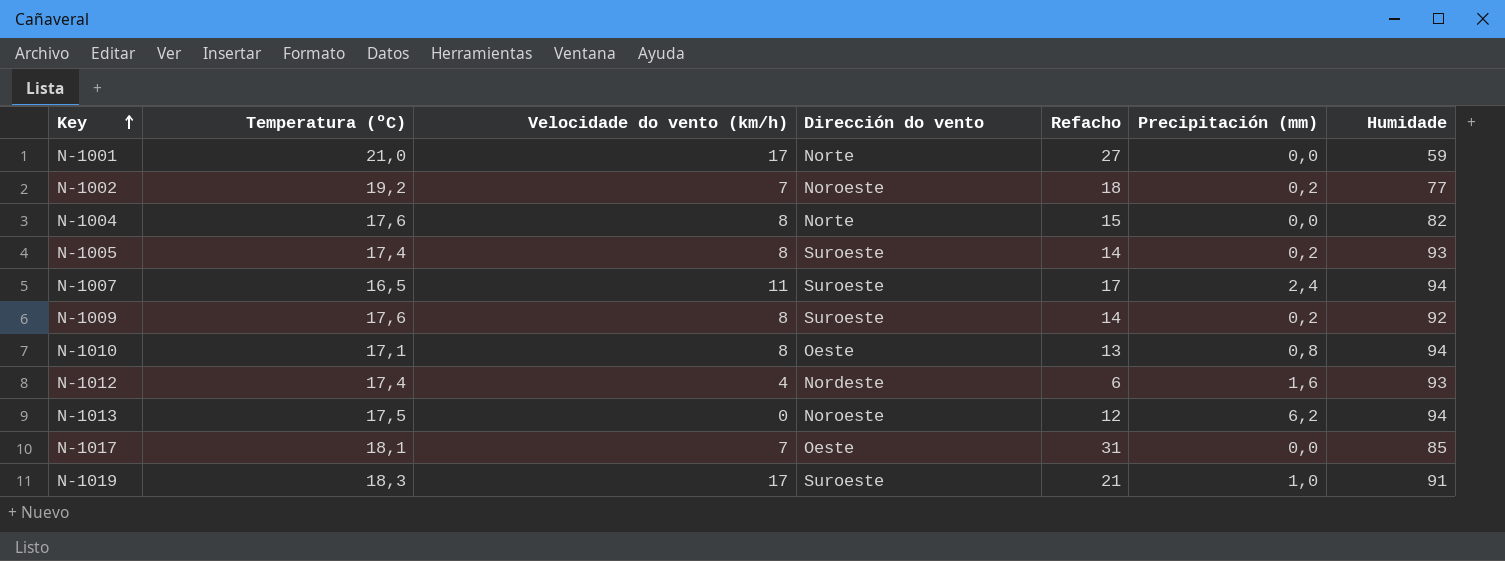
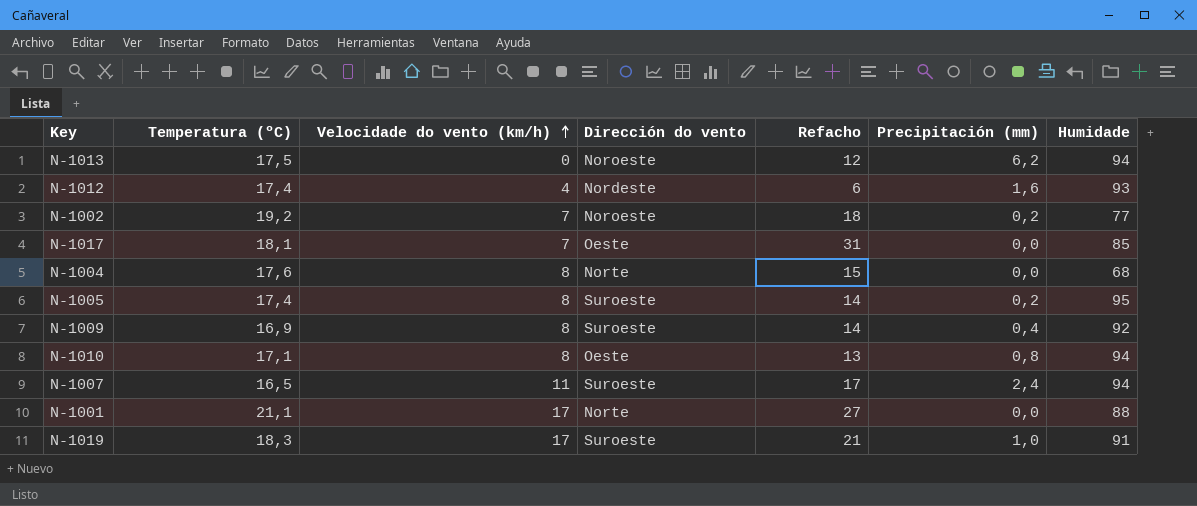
row order: Key ascending -> Velocidade do vento (km/h) ascending
N-1004 | Humidade: 82 -> 68
N-1005 | Humidade: 93 -> 95
N-1009 | Temperatura (ºC): 17,6 -> 16,9
N-1009 | Precipitación (mm): 0,2 -> 0,4
N-1001 | Temperatura (ºC): 21,0 -> 21,1
N-1001 | Humidade: 59 -> 88

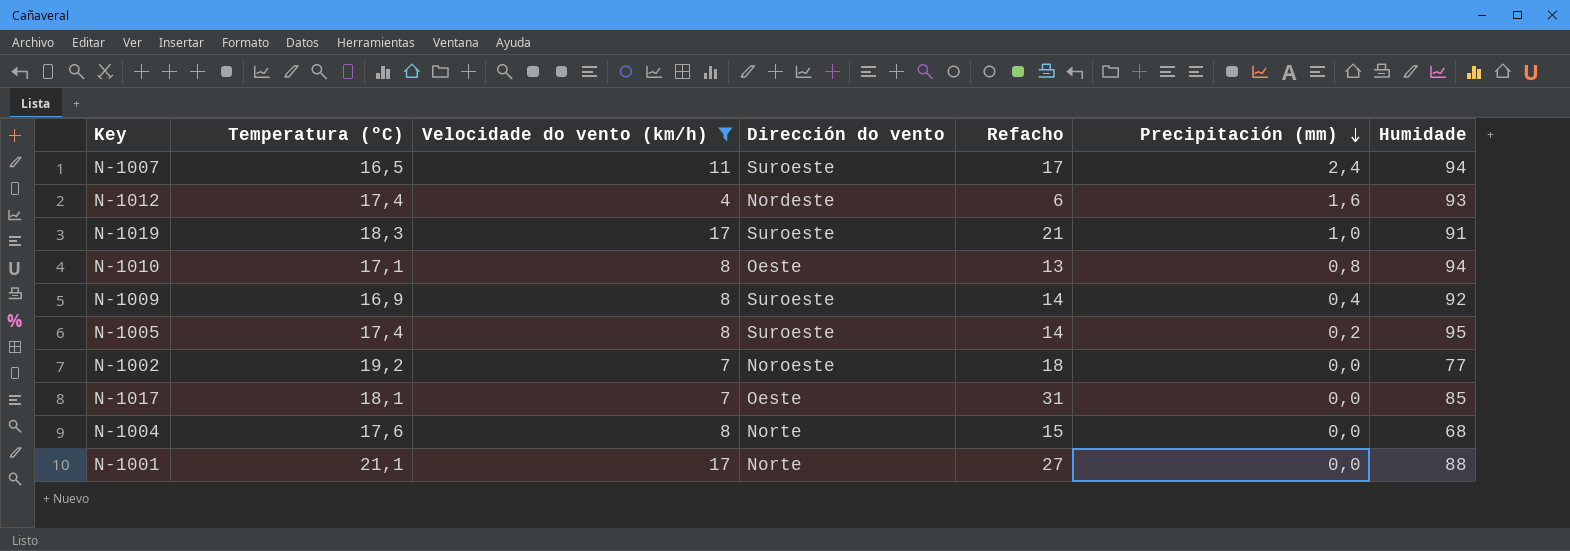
filter: none -> Velocidade do vento (km/h) != 0
row order: Velocidade do vento (km/h) ascending -> Precipitación (mm) descending
N-1002 | Precipitación (mm): 0,2 -> 0,0

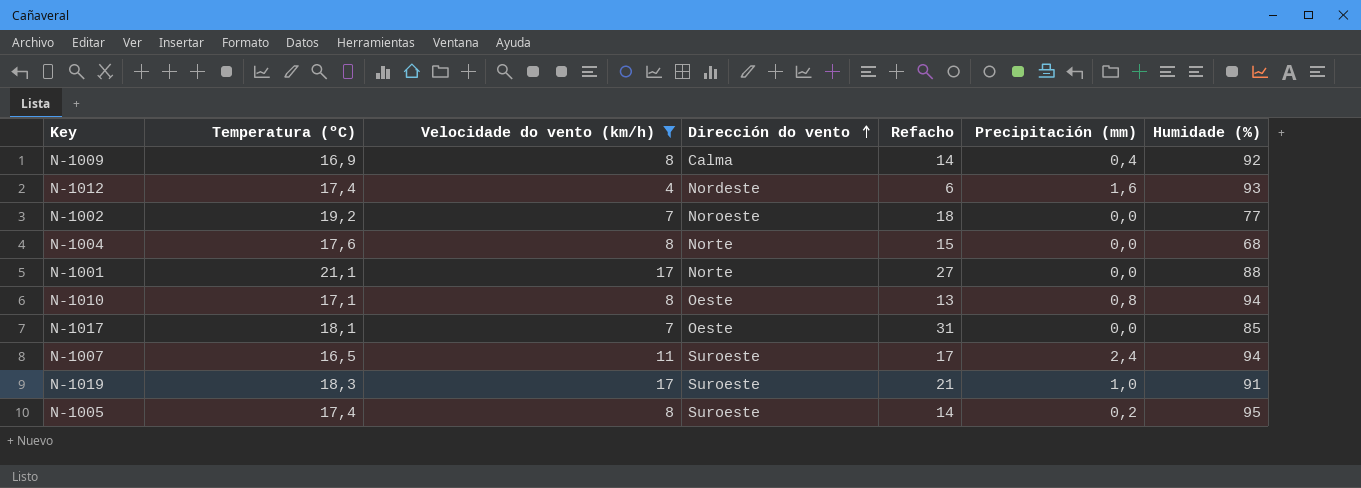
row order: Precipitación (mm) descending -> Dirección do vento ascending
column name: Humidade -> Humidade (%)
N-1009 | Dirección do vento: Suroeste -> Calma

